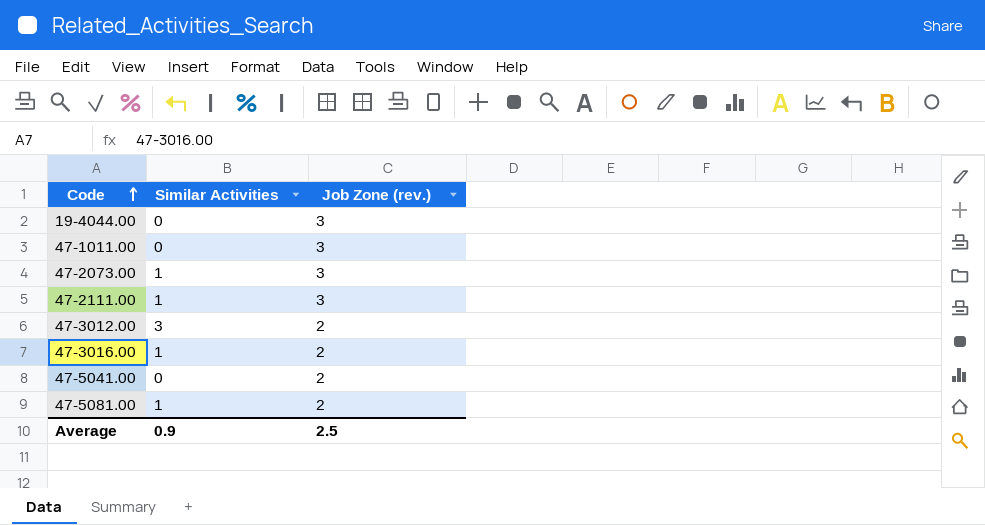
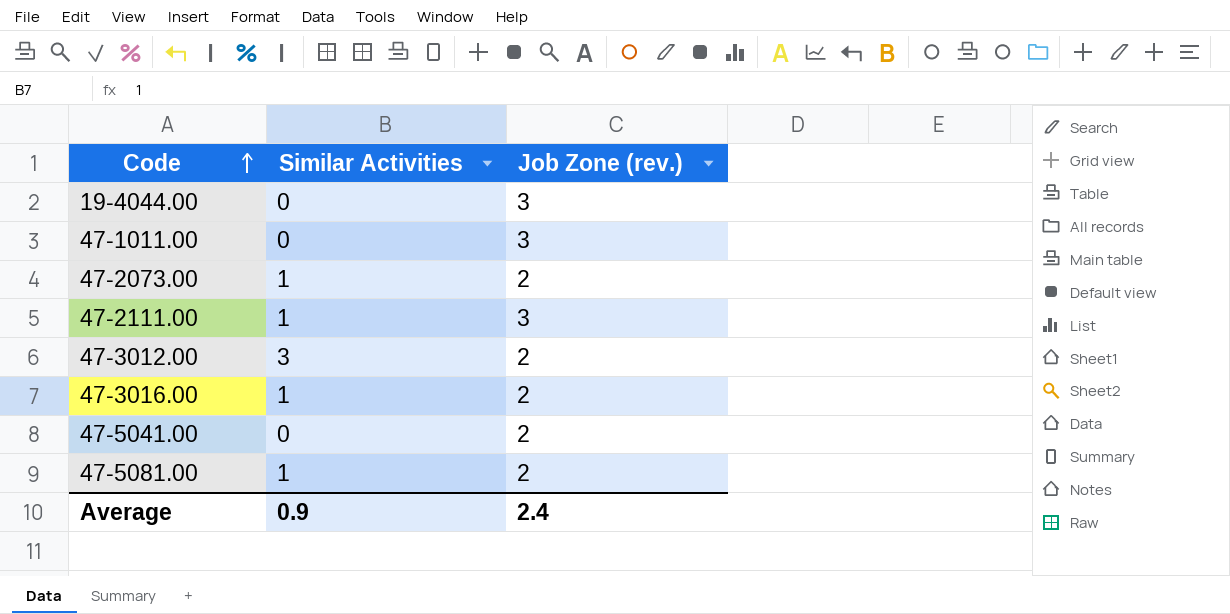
47-2073.00 | Job Zone (rev.): 3 -> 2
Average | Job Zone (rev.): 2.5 -> 2.4

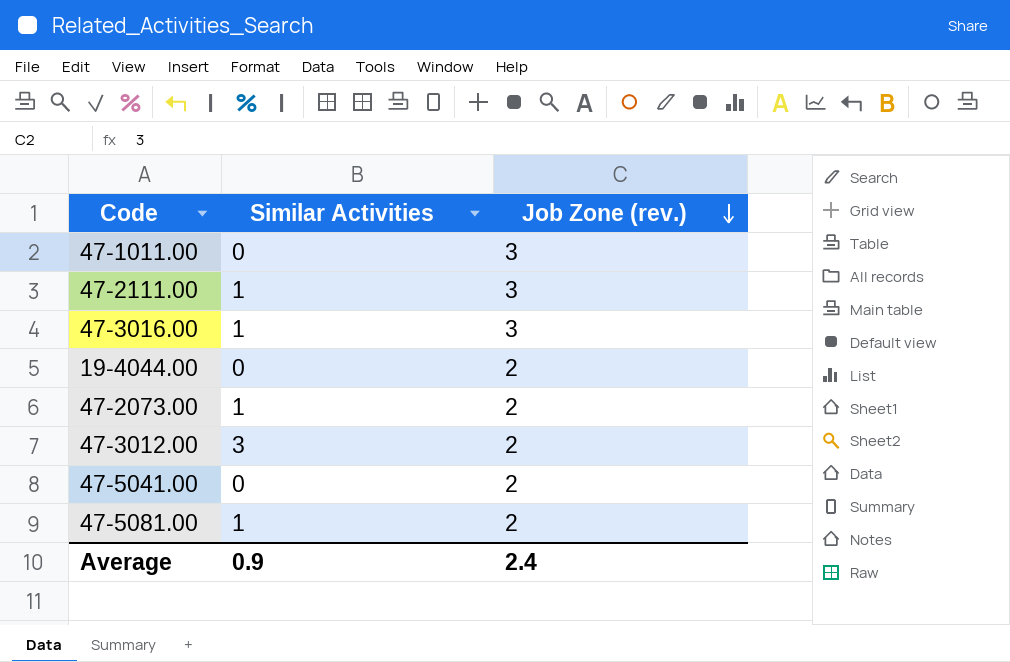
row order: Code ascending -> Job Zone (rev.) descending
47-3016.00 | Job Zone (rev.): 2 -> 3
19-4044.00 | Job Zone (rev.): 3 -> 2

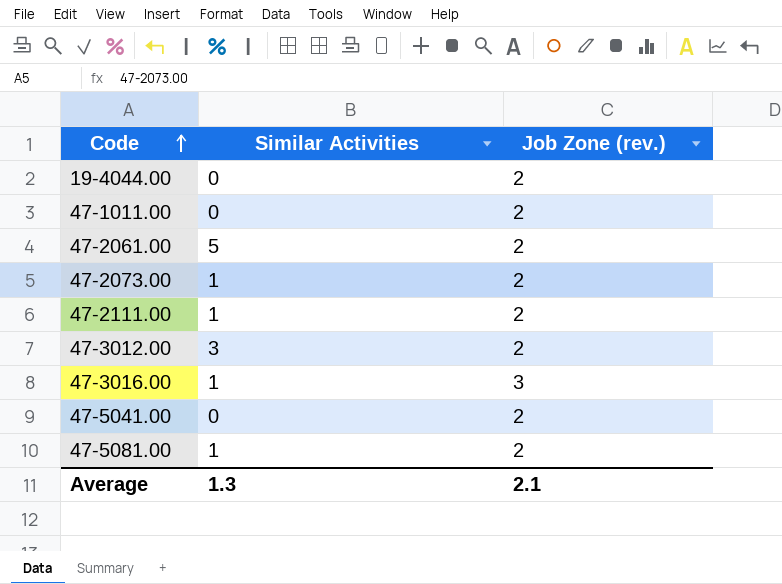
row order: Job Zone (rev.) descending -> Code ascending
47-1011.00 | Job Zone (rev.): 3 -> 2
row 47-2061.00: none -> 5 | 2
47-2111.00 | Job Zone (rev.): 3 -> 2
Average | Similar Activities: 0.9 -> 1.3
Average | Job Zone (rev.): 2.4 -> 2.1

